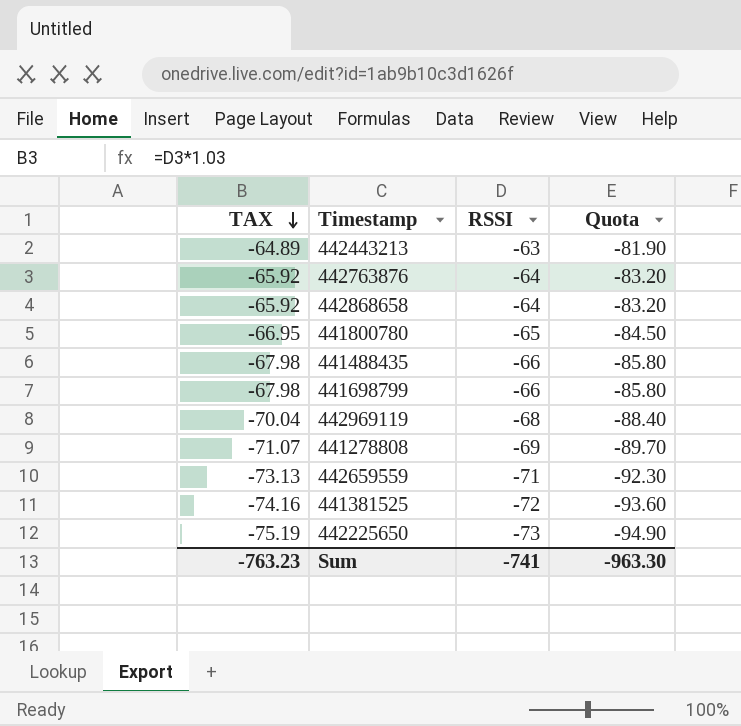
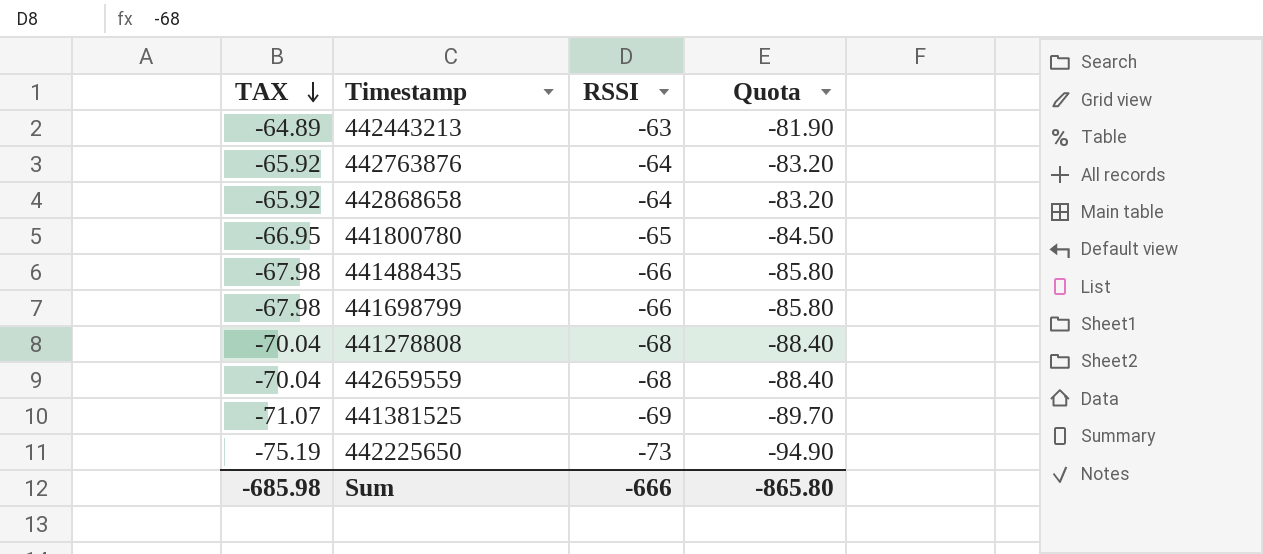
row 442969119: -70.04 | -68 | -88.40 -> none
441278808 | TAX: -71.07 -> -70.04
441278808 | RSSI: -69 -> -68
441278808 | Quota: -89.70 -> -88.40
442659559 | TAX: -73.13 -> -70.04
442659559 | RSSI: -71 -> -68
442659559 | Quota: -92.30 -> -88.40
441381525 | TAX: -74.16 -> -71.07
441381525 | RSSI: -72 -> -69
441381525 | Quota: -93.60 -> -89.70
Sum | TAX: -763.23 -> -685.98
Sum | RSSI: -741 -> -666
Sum | Quota: -963.30 -> -865.80

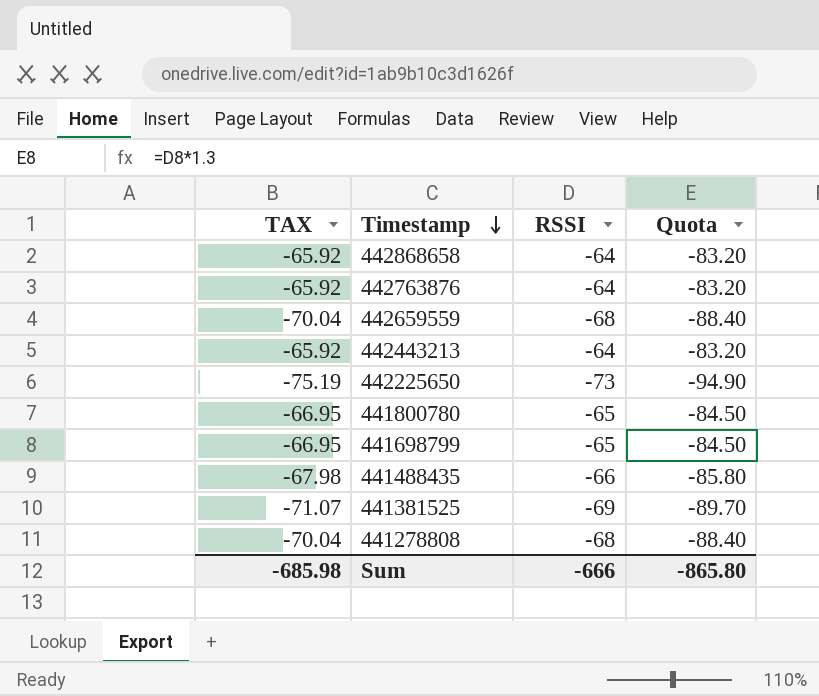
row order: TAX descending -> Timestamp descending
442443213 | TAX: -64.89 -> -65.92
442443213 | RSSI: -63 -> -64
442443213 | Quota: -81.90 -> -83.20
441698799 | TAX: -67.98 -> -66.95
441698799 | RSSI: -66 -> -65
441698799 | Quota: -85.80 -> -84.50

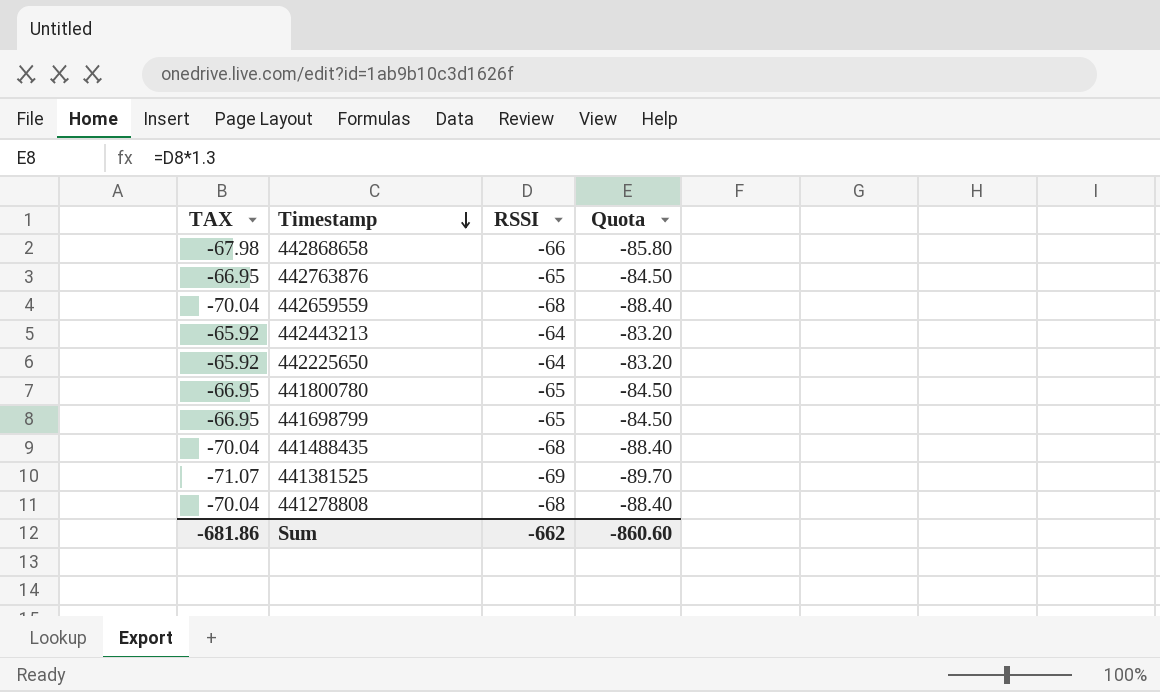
442868658 | TAX: -65.92 -> -67.98
442868658 | RSSI: -64 -> -66
442868658 | Quota: -83.20 -> -85.80
442763876 | TAX: -65.92 -> -66.95
442763876 | RSSI: -64 -> -65
442763876 | Quota: -83.20 -> -84.50
442225650 | TAX: -75.19 -> -65.92
442225650 | RSSI: -73 -> -64
442225650 | Quota: -94.90 -> -83.20
441488435 | TAX: -67.98 -> -70.04
441488435 | RSSI: -66 -> -68
441488435 | Quota: -85.80 -> -88.40
Sum | TAX: -685.98 -> -681.86
Sum | RSSI: -666 -> -662
Sum | Quota: -865.80 -> -860.60

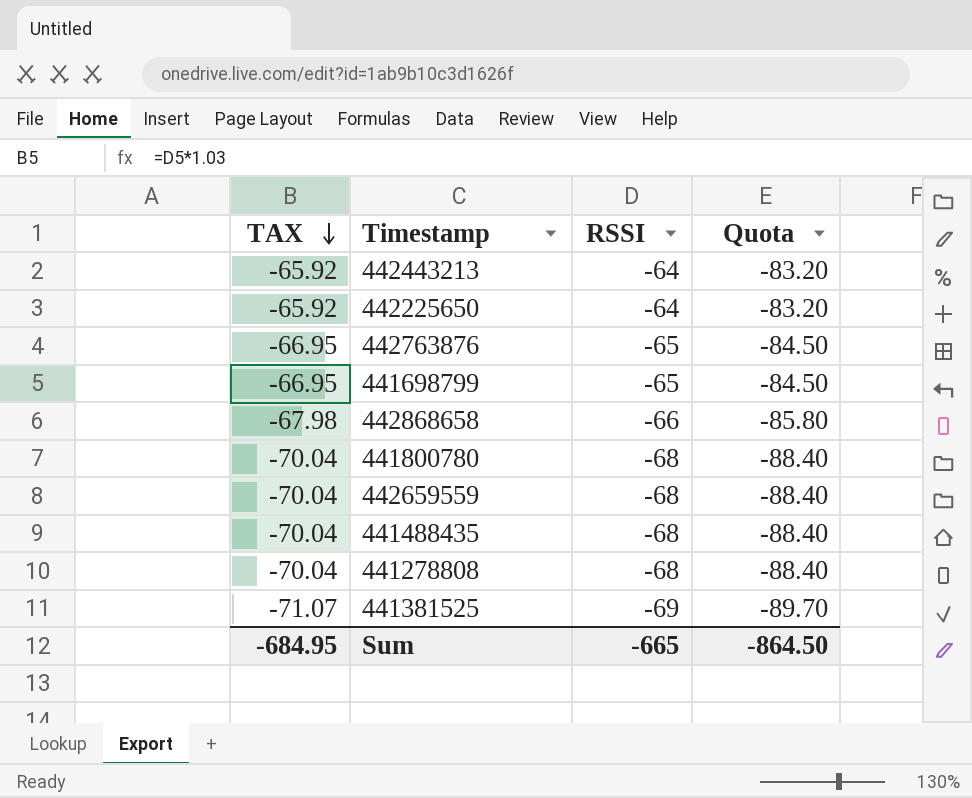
row order: Timestamp descending -> TAX descending
441800780 | TAX: -66.95 -> -70.04
441800780 | RSSI: -65 -> -68
441800780 | Quota: -84.50 -> -88.40
Sum | TAX: -681.86 -> -684.95
Sum | RSSI: -662 -> -665
Sum | Quota: -860.60 -> -864.50

